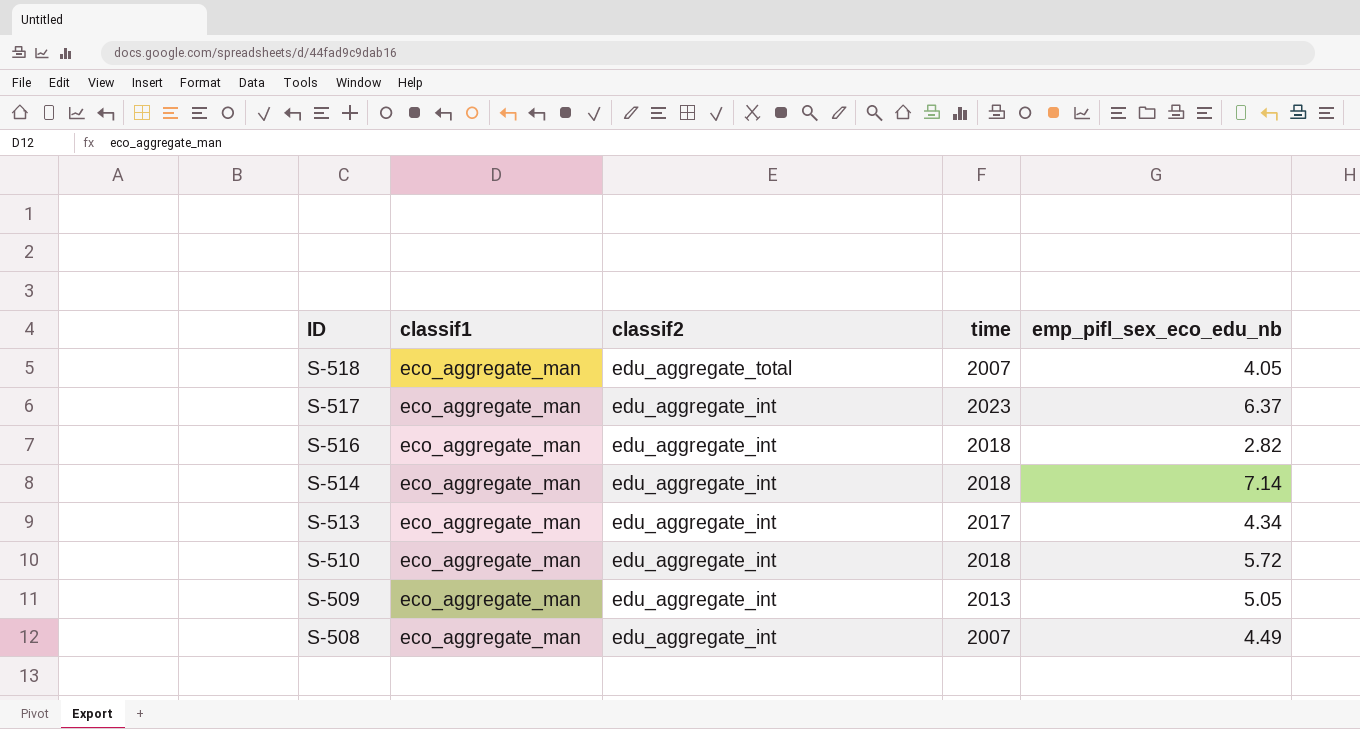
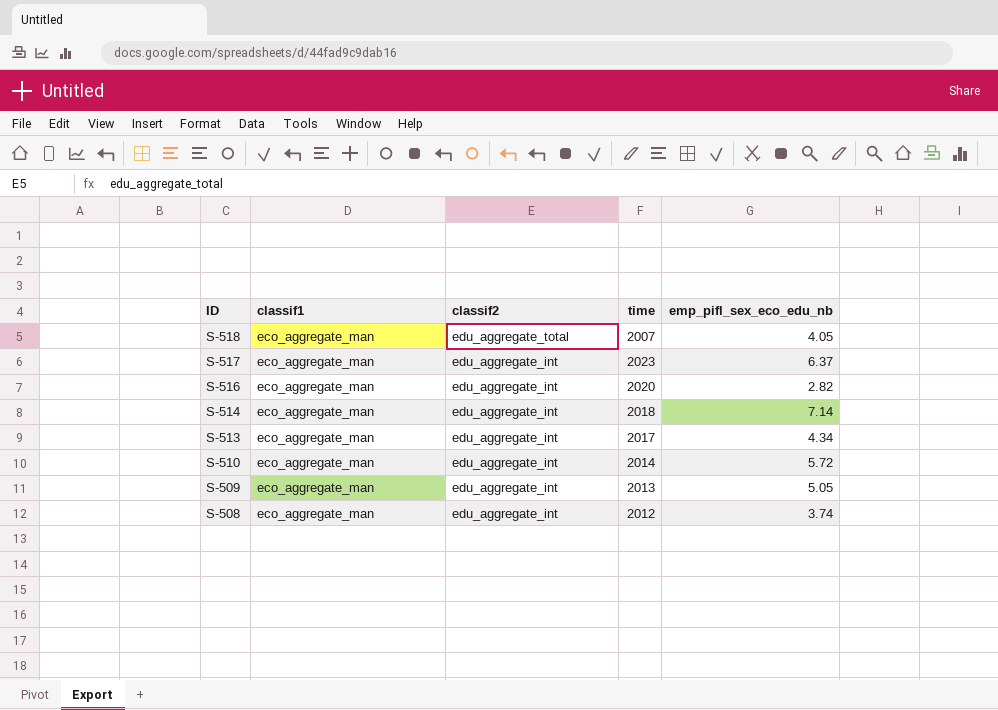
S-516 | time: 2018 -> 2020
S-510 | time: 2018 -> 2014
S-508 | time: 2007 -> 2012
S-508 | emp_pifl_sex_eco_edu_nb: 4.49 -> 3.74

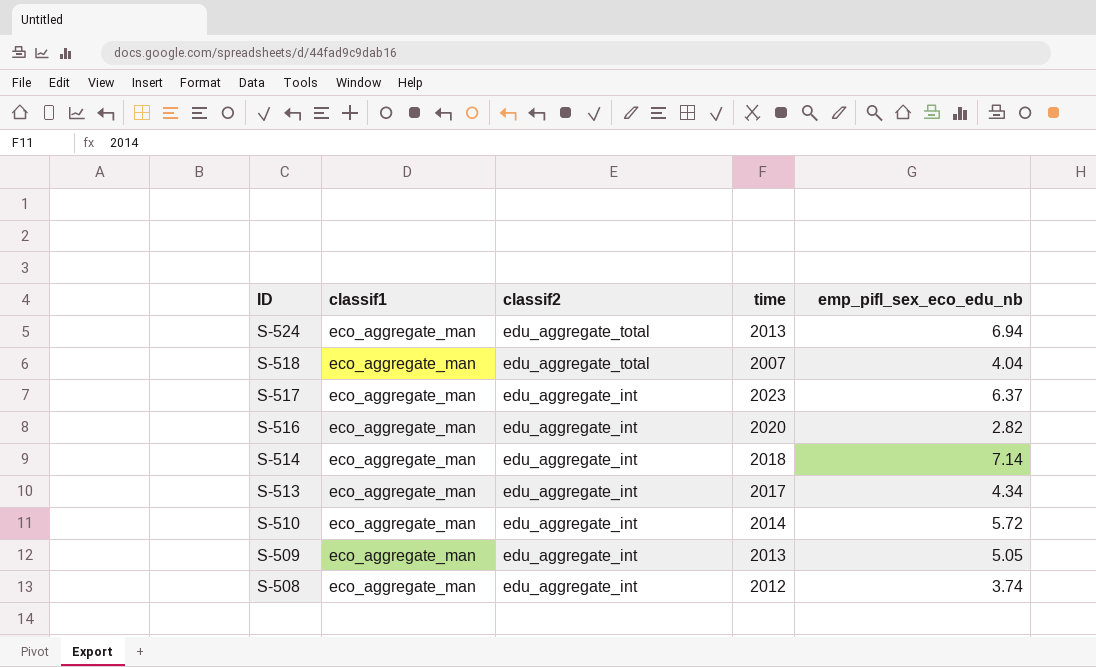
row S-524: none -> eco_aggregate_man | edu_aggregate_total | 2013 | 6.94
S-518 | emp_pifl_sex_eco_edu_nb: 4.05 -> 4.04

